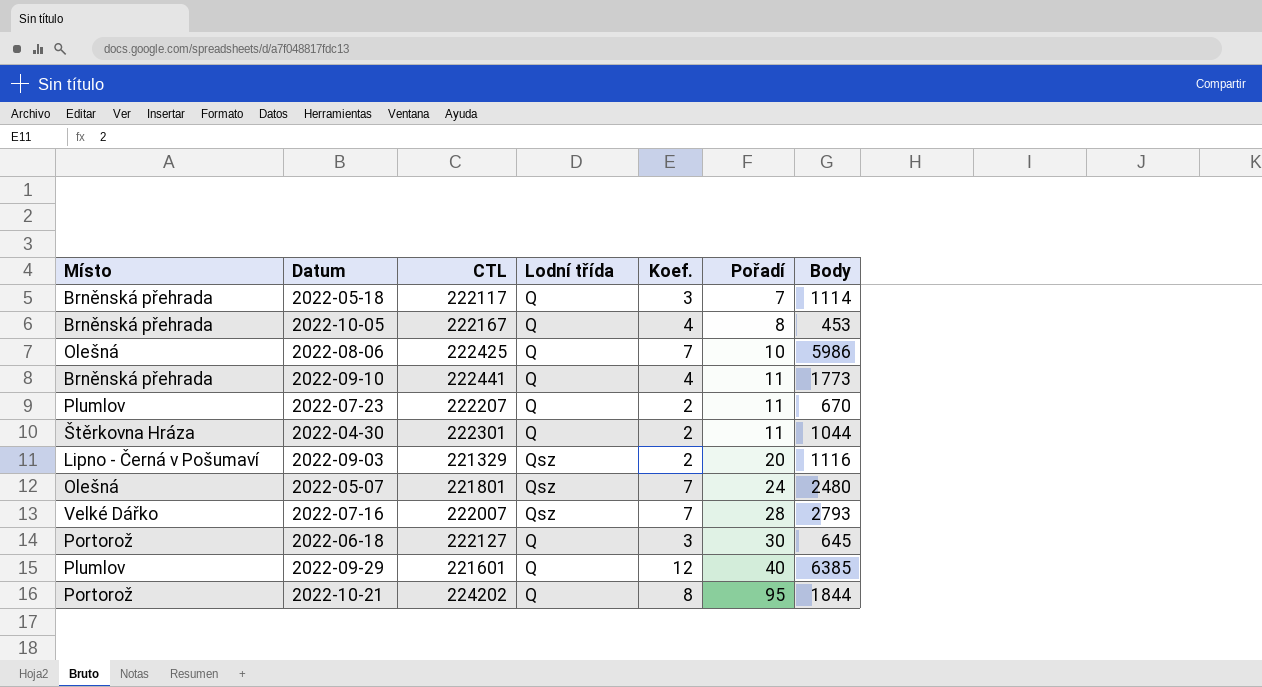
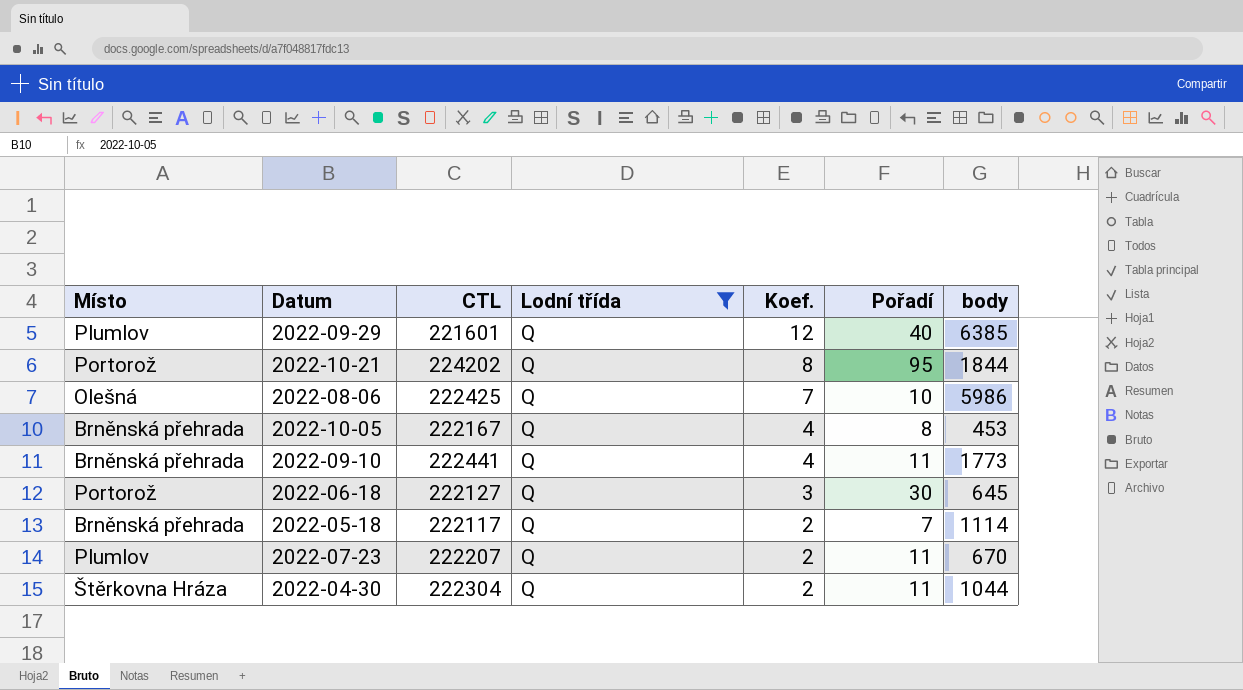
filter: none -> Lodní třída = Q
row order: Pořadí ascending -> Koef. descending
column name: Body -> body
2022-05-18 | Koef.: 3 -> 2
2022-04-30 | CTL: 222301 -> 222304

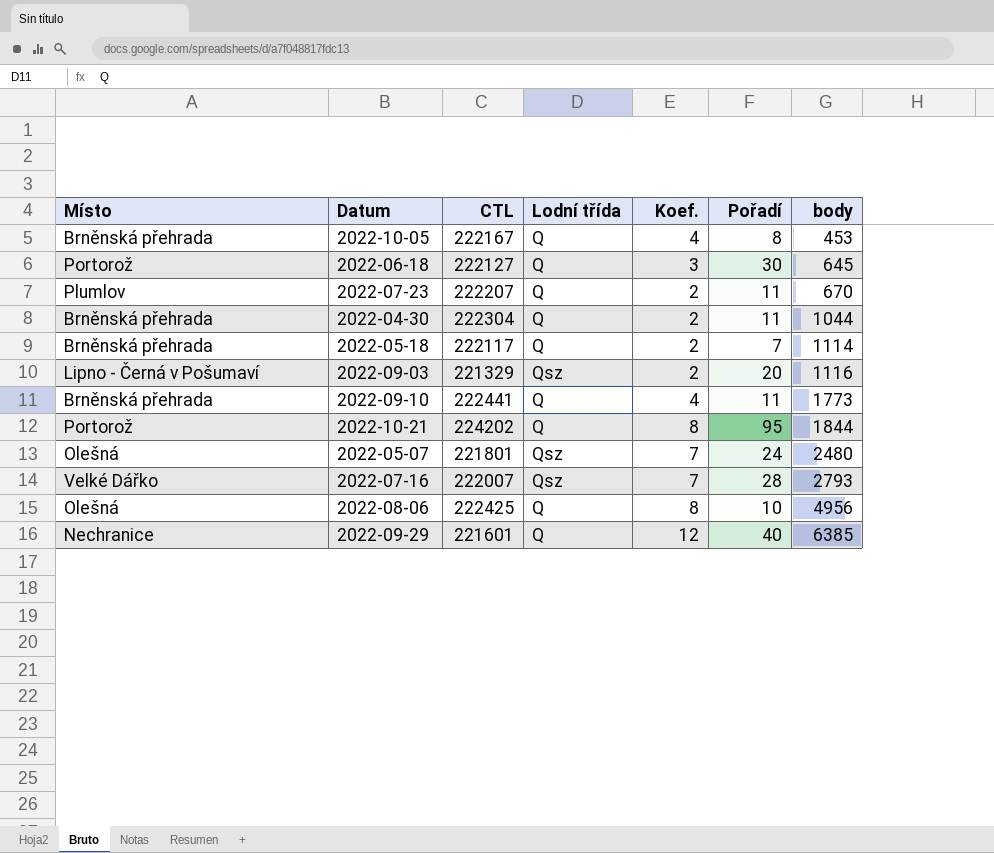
filter: Lodní třída = Q -> none
row order: Koef. descending -> body ascending
2022-04-30 | Místo: Štěrkovna Hráza -> Brněnská přehrada
2022-08-06 | Koef.: 7 -> 8
2022-08-06 | body: 5986 -> 4956
2022-09-29 | Místo: Plumlov -> Nechranice

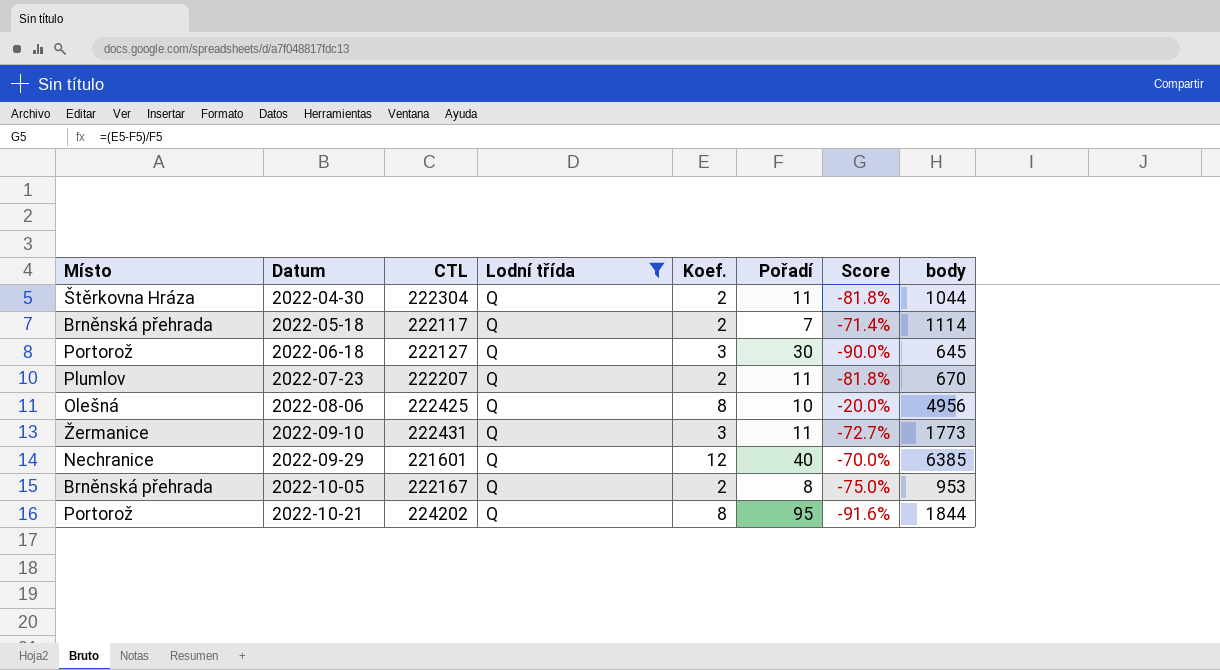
filter: none -> Lodní třída = Q
row order: body ascending -> Datum ascending
column Score | formula: none -> ([Koef.] - [Pořadí]) / [Pořadí]
2022-04-30 | Místo: Brněnská přehrada -> Štěrkovna Hráza
2022-09-10 | Místo: Brněnská přehrada -> Žermanice
2022-09-10 | CTL: 222441 -> 222431
2022-09-10 | Koef.: 4 -> 3
2022-10-05 | Koef.: 4 -> 2
2022-10-05 | body: 453 -> 953

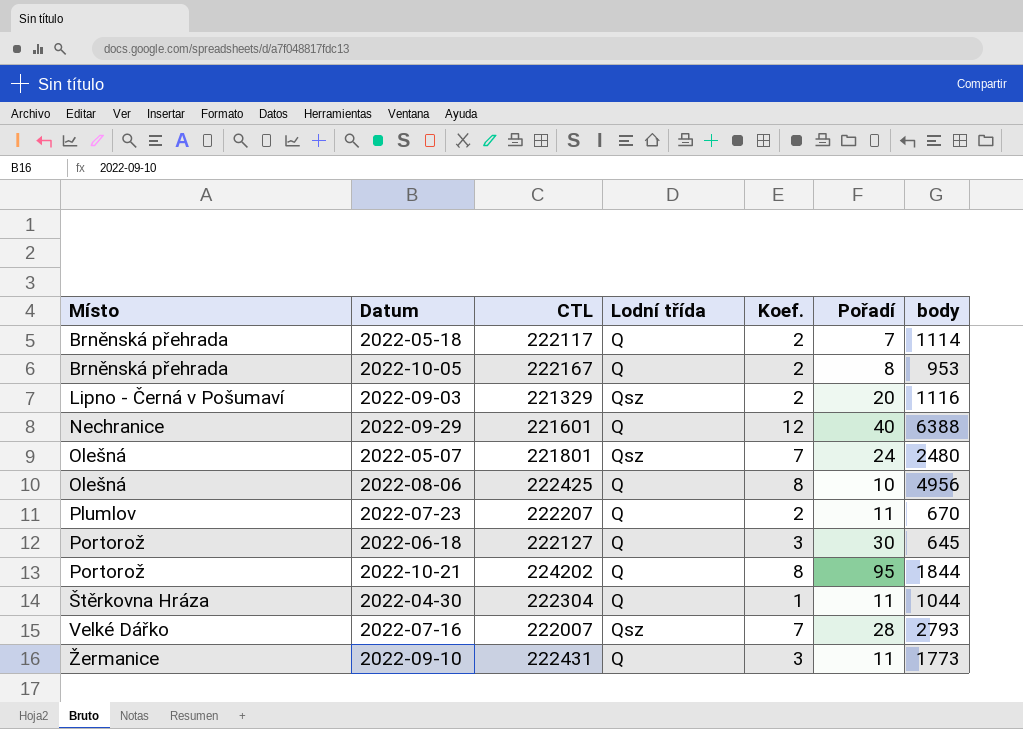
filter: Lodní třída = Q -> none
row order: Datum ascending -> Místo ascending
column Score | formula: ([Koef.] - [Pořadí]) / [Pořadí] -> none
2022-09-29 | body: 6385 -> 6388
2022-04-30 | Koef.: 2 -> 1

